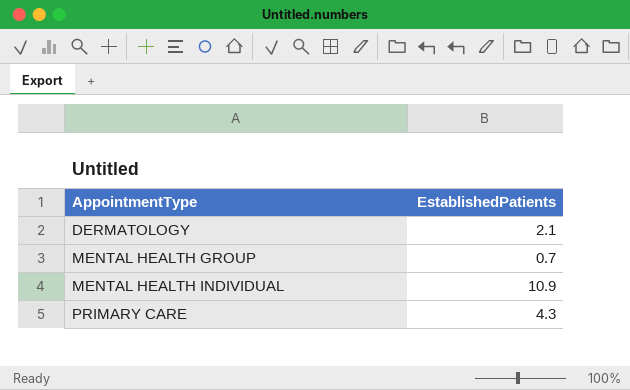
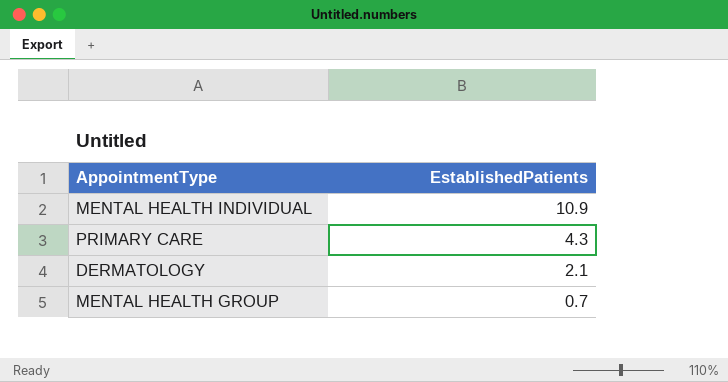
row order: AppointmentType ascending -> EstablishedPatients descending

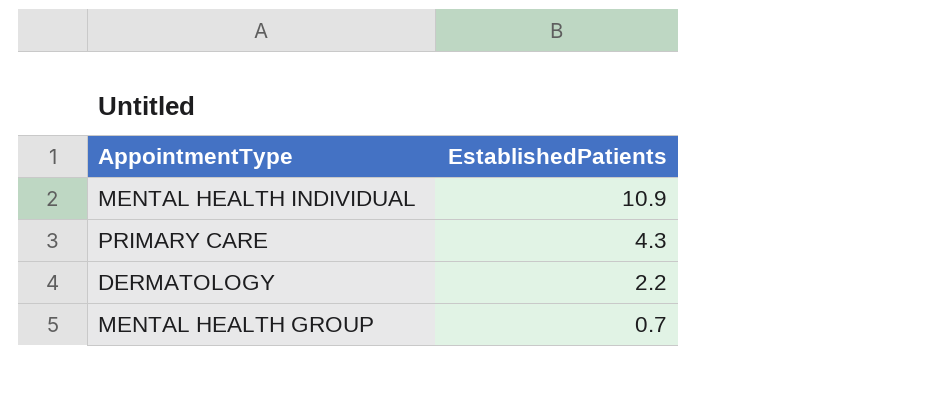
DERMATOLOGY | EstablishedPatients: 2.1 -> 2.2

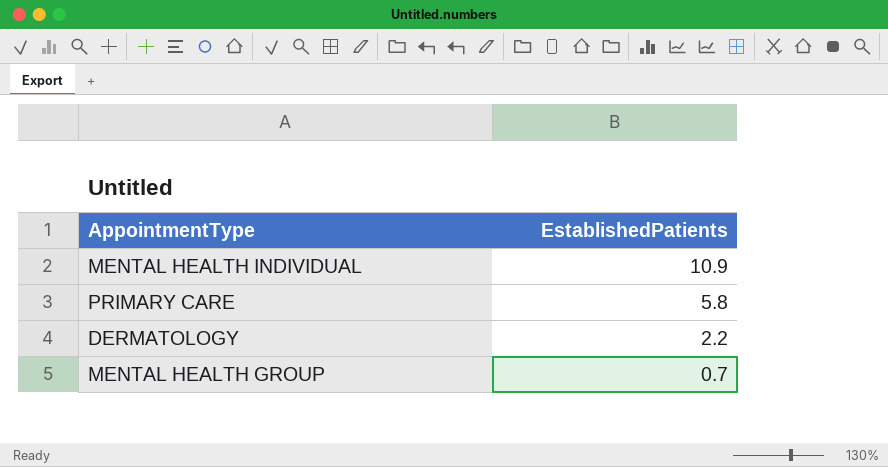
PRIMARY CARE | EstablishedPatients: 4.3 -> 5.8

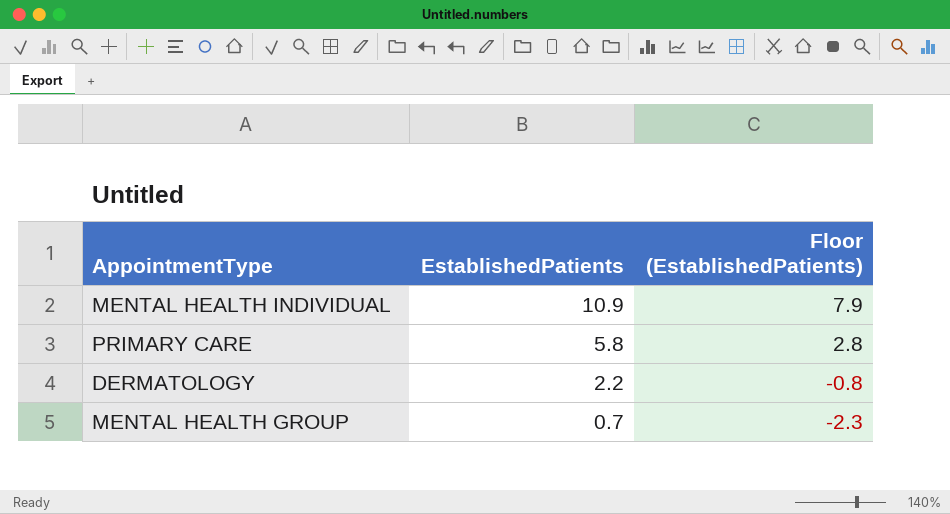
column Floor (EstablishedPatients) | formula: none -> [EstablishedPatients] - 3

